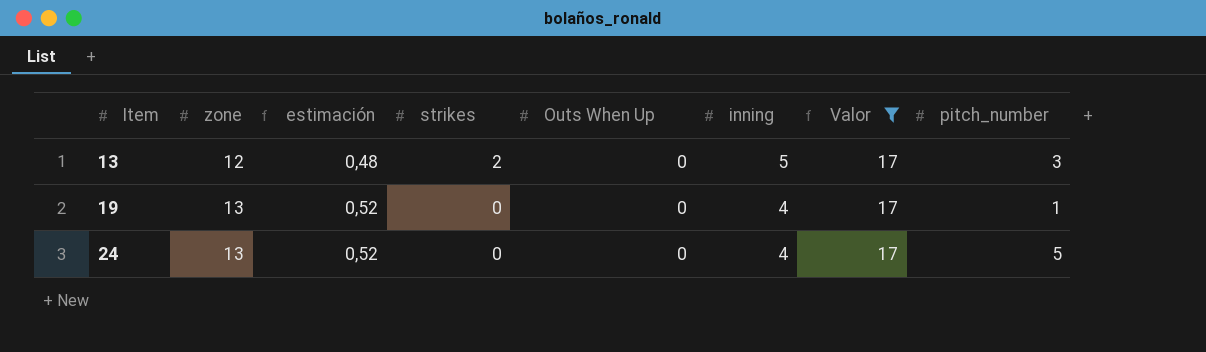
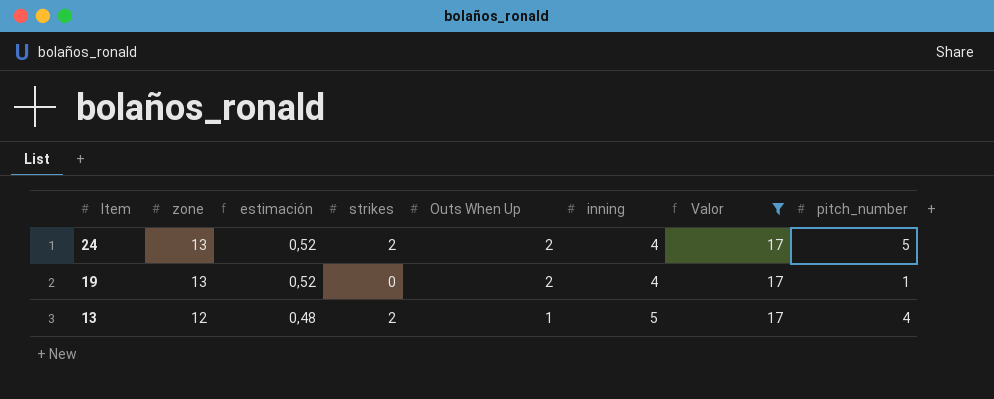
row order: Item ascending -> Item descending
24 | strikes: 0 -> 2
24 | Outs When Up: 0 -> 2
19 | Outs When Up: 0 -> 2
13 | Outs When Up: 0 -> 1
13 | pitch_number: 3 -> 4

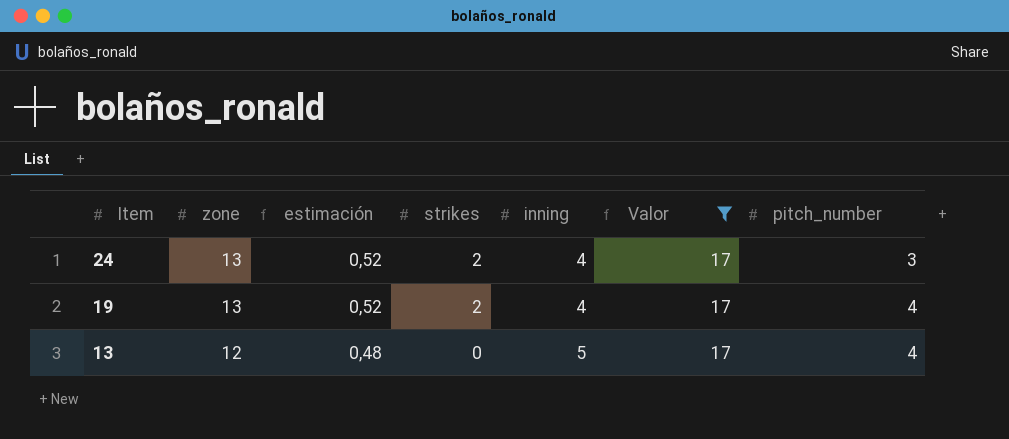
column Outs When Up | position: 5 -> none
24 | pitch_number: 5 -> 3
19 | strikes: 0 -> 2
19 | pitch_number: 1 -> 4
13 | strikes: 2 -> 0

